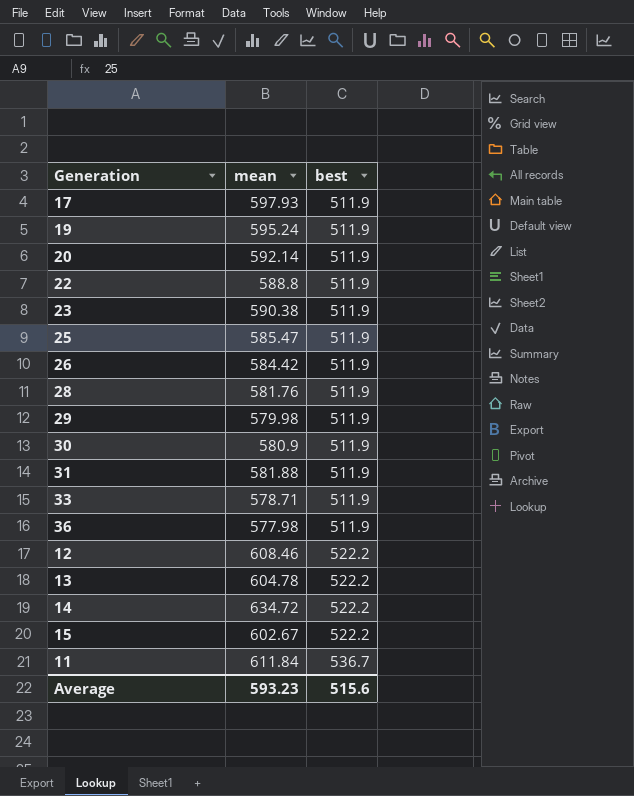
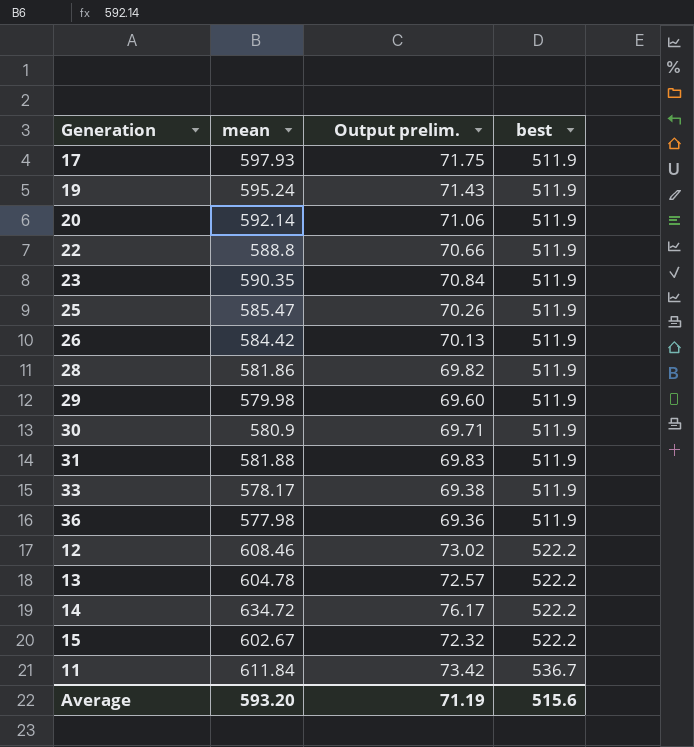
column Output prelim. | formula: none -> [mean] * 0.12
23 | mean: 590.38 -> 590.35
28 | mean: 581.76 -> 581.86
33 | mean: 578.71 -> 578.17
Average | mean: 593.23 -> 593.20

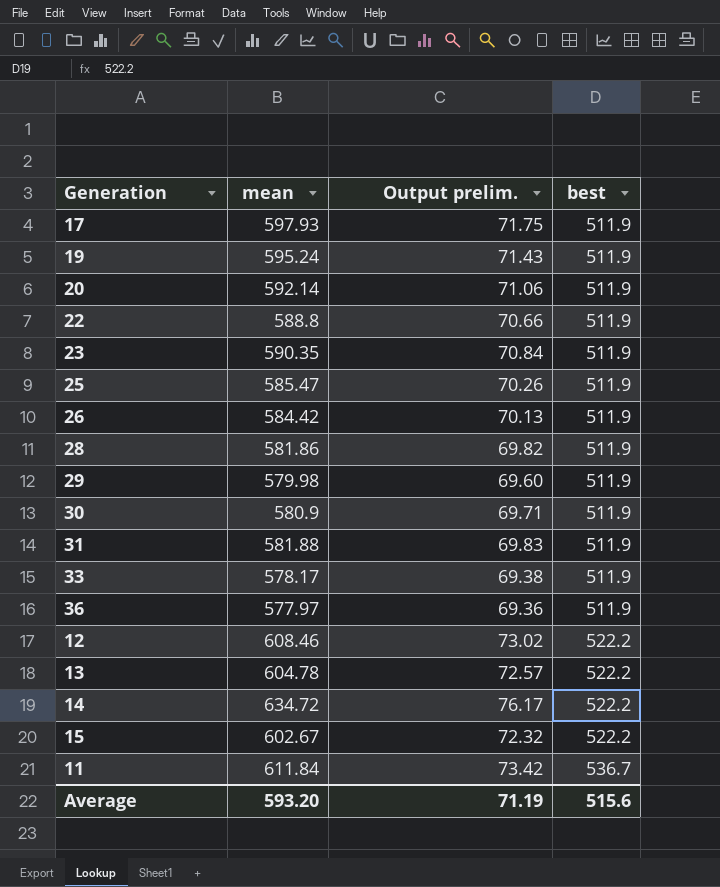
36 | mean: 577.98 -> 577.97

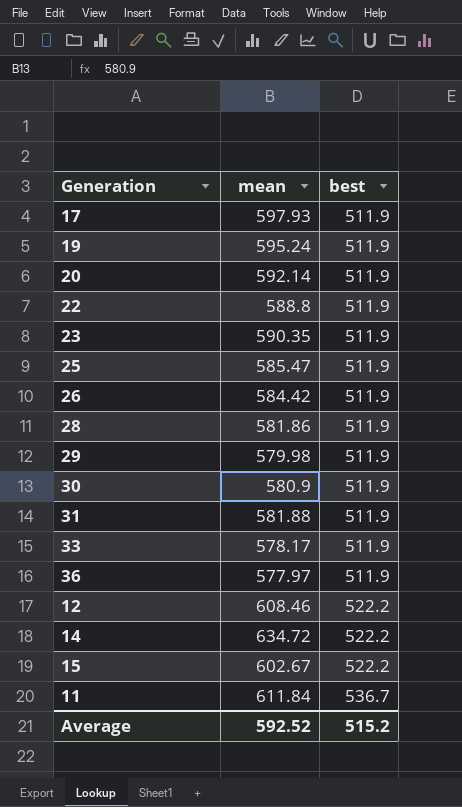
column Output prelim. | formula: [mean] * 0.12 -> none
row 13: 604.78 | 72.57 | 522.2 -> none
Average | mean: 593.20 -> 592.52
Average | best: 515.6 -> 515.2

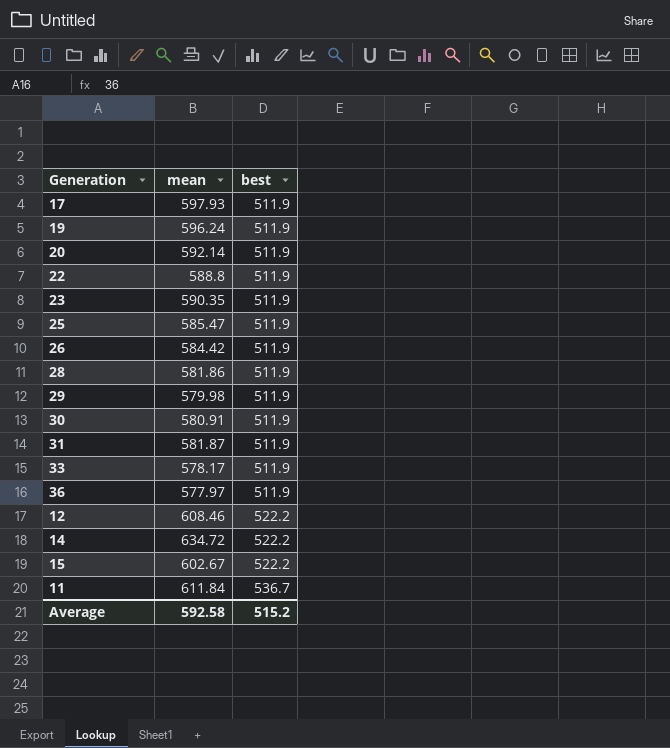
19 | mean: 595.24 -> 596.24
30 | mean: 580.9 -> 580.91
31 | mean: 581.88 -> 581.87
Average | mean: 592.52 -> 592.58

